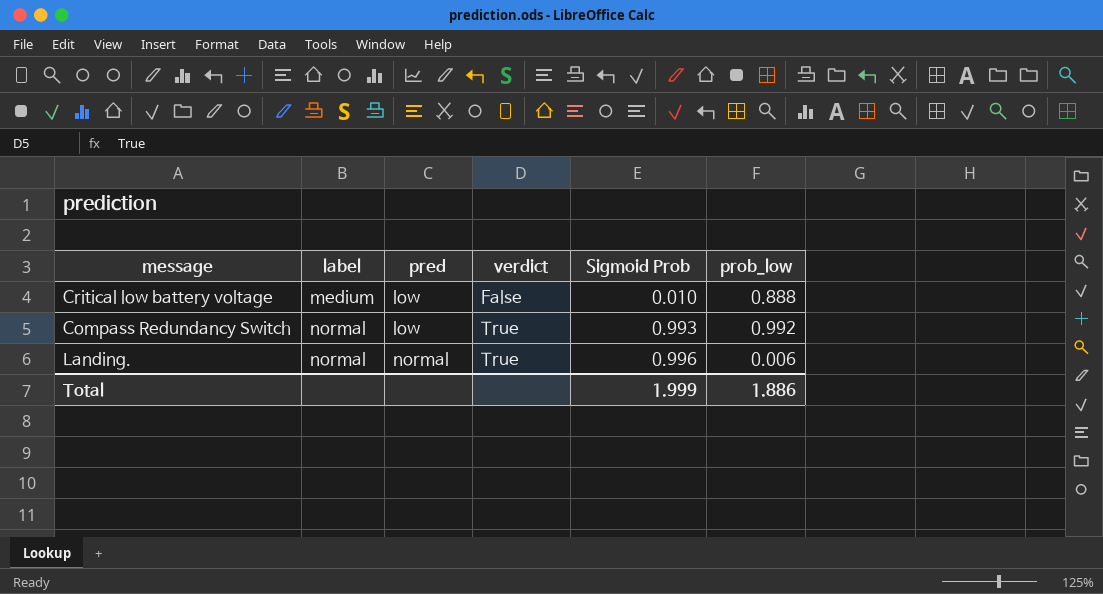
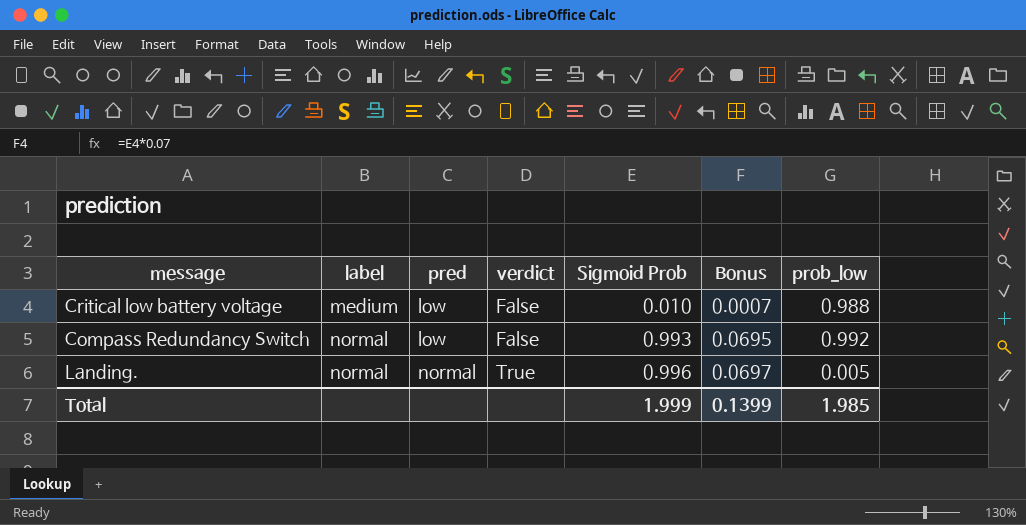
column Bonus | formula: none -> [Sigmoid Prob] * 0.07
Critical low battery voltage | prob_low: 0.888 -> 0.988
Compass Redundancy Switch | verdict: True -> False
Landing. | prob_low: 0.006 -> 0.005
Total | prob_low: 1.886 -> 1.985

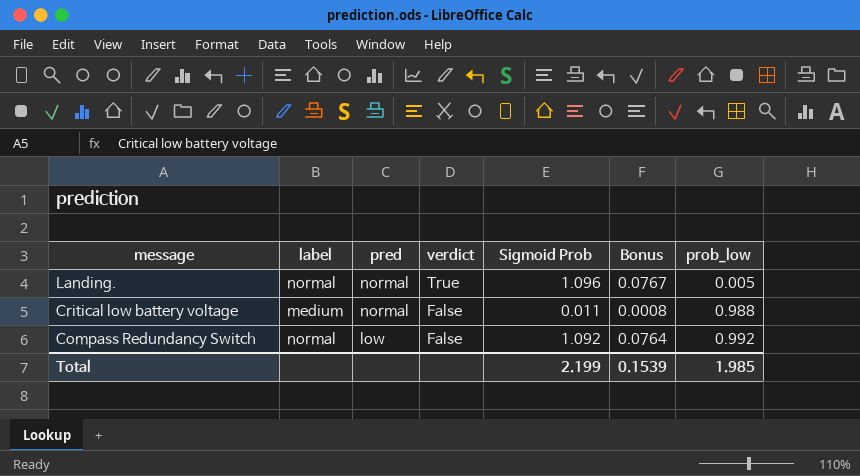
row order: label ascending -> message descending
Landing. | Sigmoid Prob: 0.996 -> 1.096
Landing. | Bonus: 0.0697 -> 0.0767
Critical low battery voltage | pred: low -> normal
Critical low battery voltage | Sigmoid Prob: 0.010 -> 0.011
Critical low battery voltage | Bonus: 0.0007 -> 0.0008
Compass Redundancy Switch | Sigmoid Prob: 0.993 -> 1.092
Compass Redundancy Switch | Bonus: 0.0695 -> 0.0764
Total | Sigmoid Prob: 1.999 -> 2.199
Total | Bonus: 0.1399 -> 0.1539

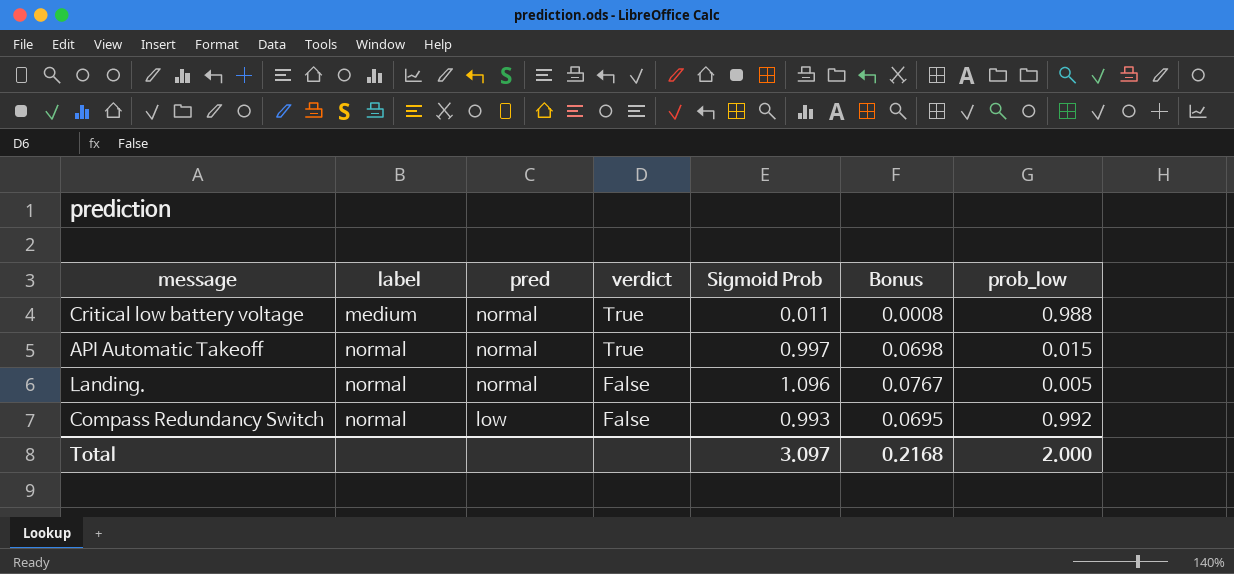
row order: message descending -> label ascending
Critical low battery voltage | verdict: False -> True
row API Automatic Takeoff: none -> normal | normal | True | 0.997 | 0.0698 | 0.015
Landing. | verdict: True -> False
Compass Redundancy Switch | Sigmoid Prob: 1.092 -> 0.993
Compass Redundancy Switch | Bonus: 0.0764 -> 0.0695
Total | Sigmoid Prob: 2.199 -> 3.097
Total | Bonus: 0.1539 -> 0.2168
Total | prob_low: 1.985 -> 2.000

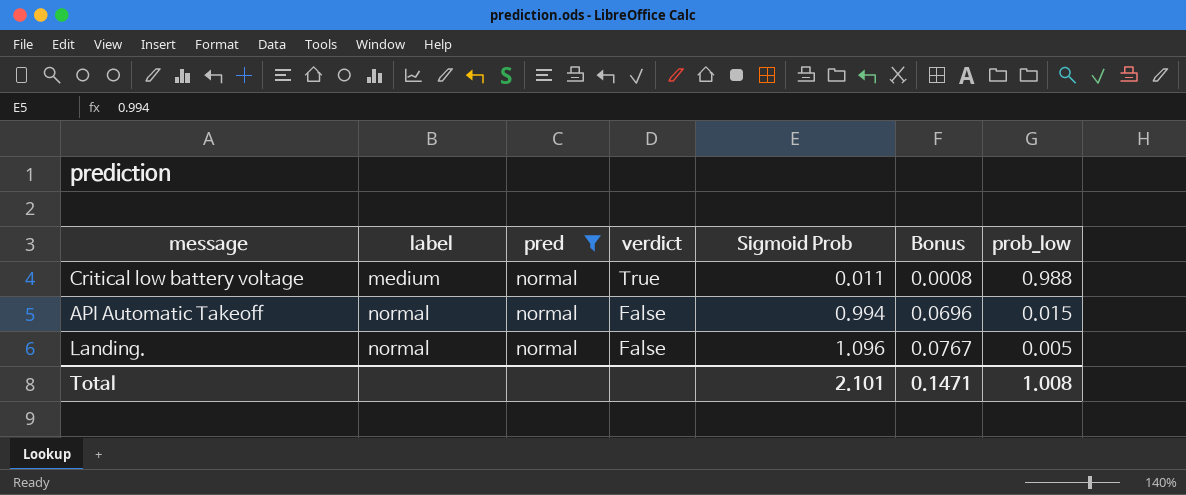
filter: none -> pred = normal
API Automatic Takeoff | verdict: True -> False
API Automatic Takeoff | Sigmoid Prob: 0.997 -> 0.994
API Automatic Takeoff | Bonus: 0.0698 -> 0.0696
Total | Sigmoid Prob: 3.097 -> 2.101
Total | Bonus: 0.2168 -> 0.1471
Total | prob_low: 2.000 -> 1.008

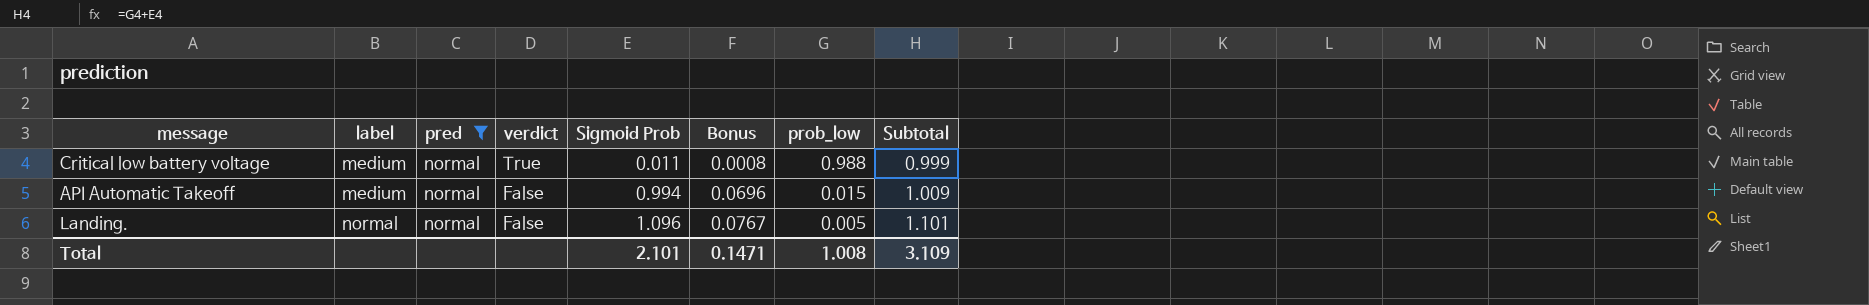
column Subtotal | formula: none -> [Sigmoid Prob] + [prob_low]
API Automatic Takeoff | label: normal -> medium

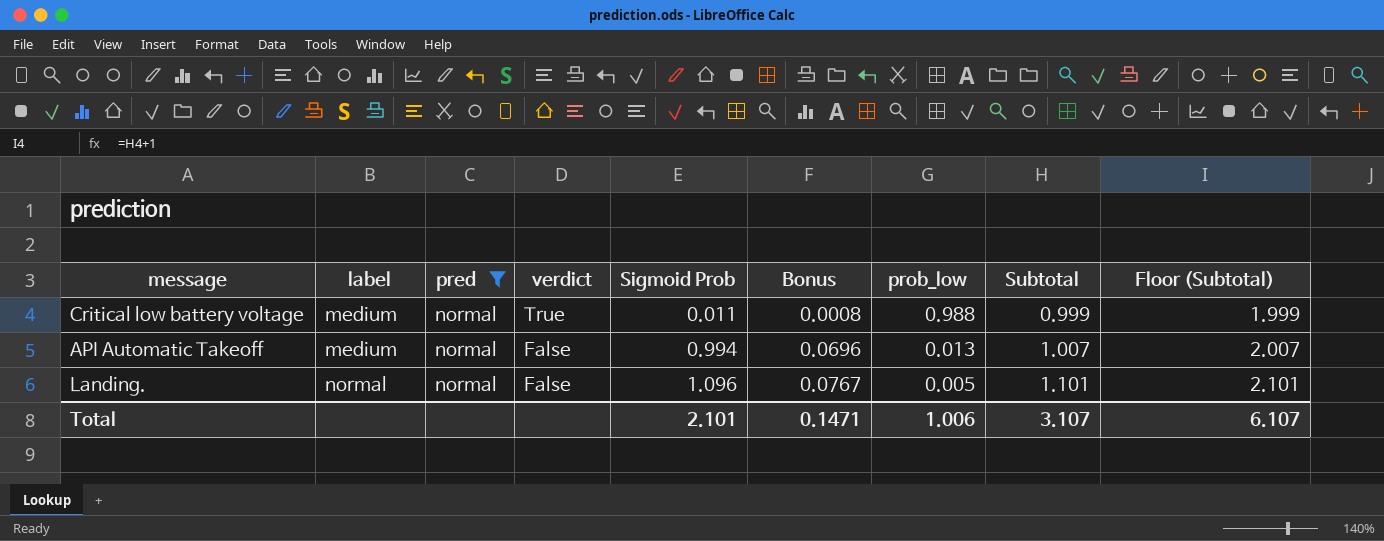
column Floor (Subtotal) | formula: none -> [Subtotal] + 1
API Automatic Takeoff | prob_low: 0.015 -> 0.013
API Automatic Takeoff | Subtotal: 1.009 -> 1.007
Total | prob_low: 1.008 -> 1.006
Total | Subtotal: 3.109 -> 3.107

